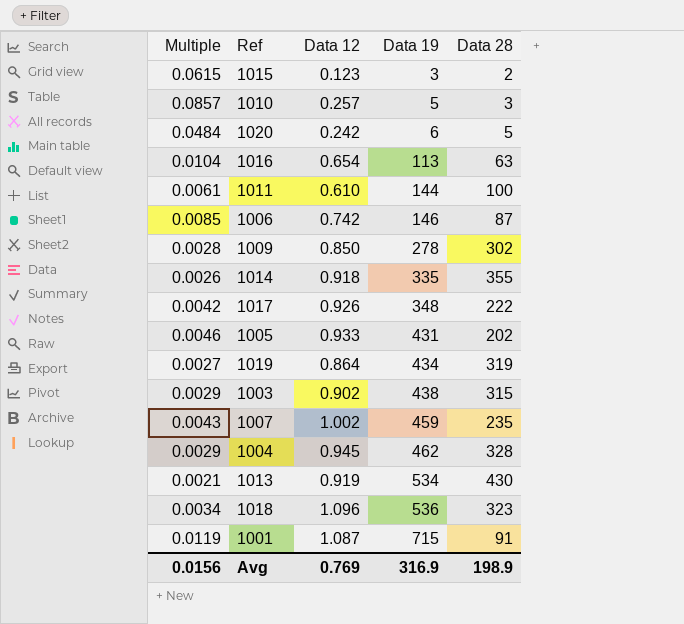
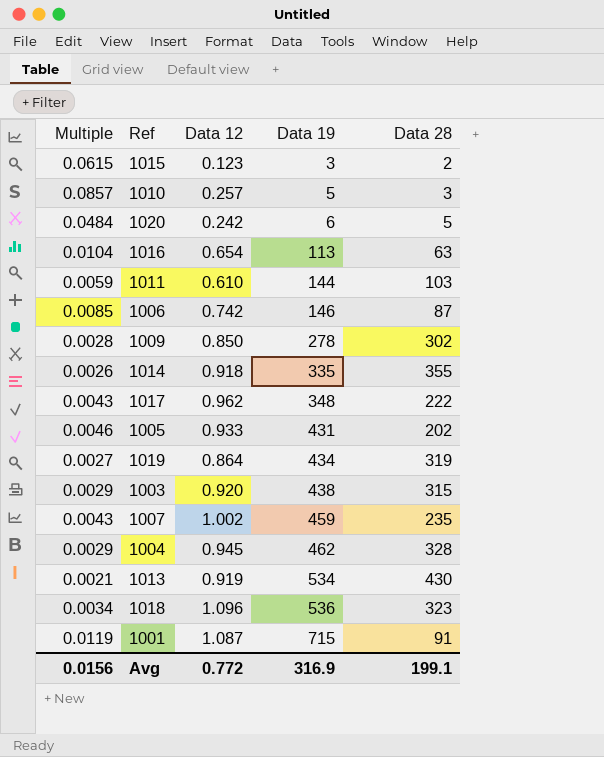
1011 | Multiple: 0.0061 -> 0.0059
1011 | Data 28: 100 -> 103
1017 | Multiple: 0.0042 -> 0.0043
1017 | Data 12: 0.926 -> 0.962
1003 | Data 12: 0.902 -> 0.920
Avg | Data 12: 0.769 -> 0.772
Avg | Data 28: 198.9 -> 199.1

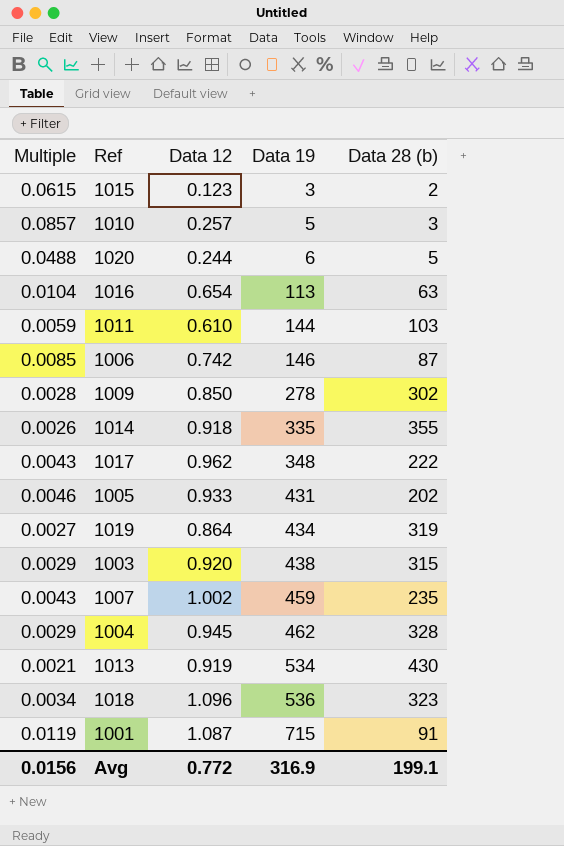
column name: Data 28 -> Data 28 (b)
1020 | Multiple: 0.0484 -> 0.0488
1020 | Data 12: 0.242 -> 0.244

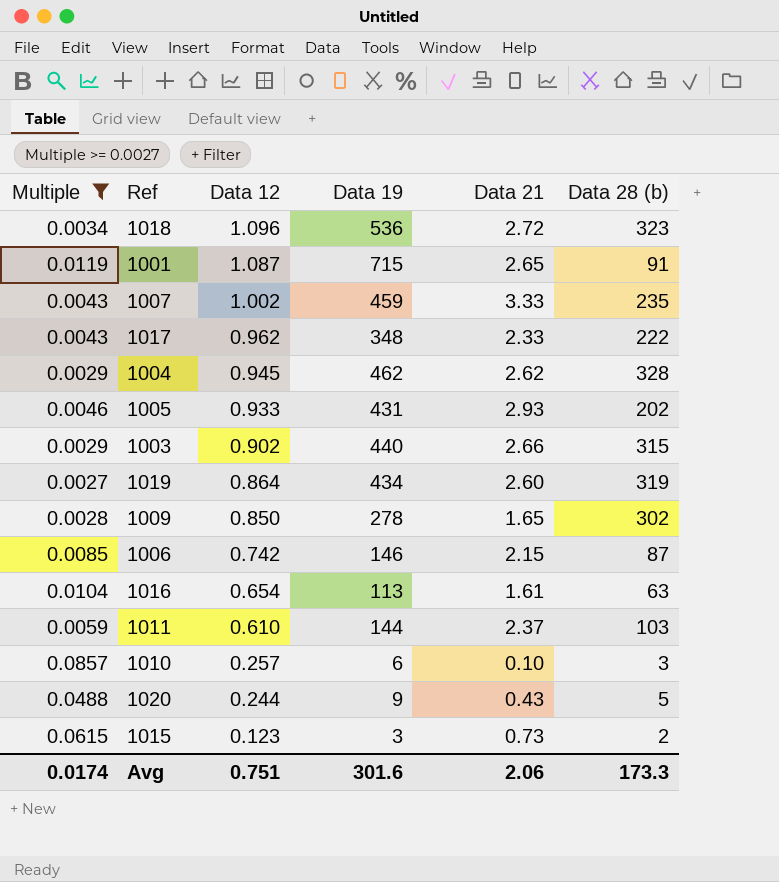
filter: none -> Multiple >= 0.0027
row order: Data 19 ascending -> Data 12 descending
column Data 21 | position: none -> 5
1003 | Data 12: 0.920 -> 0.902
1003 | Data 19: 438 -> 440
1010 | Data 19: 5 -> 6
1020 | Data 19: 6 -> 9
Avg | Multiple: 0.0156 -> 0.0174
Avg | Data 12: 0.772 -> 0.751
Avg | Data 19: 316.9 -> 301.6
Avg | Data 28 (b): 199.1 -> 173.3

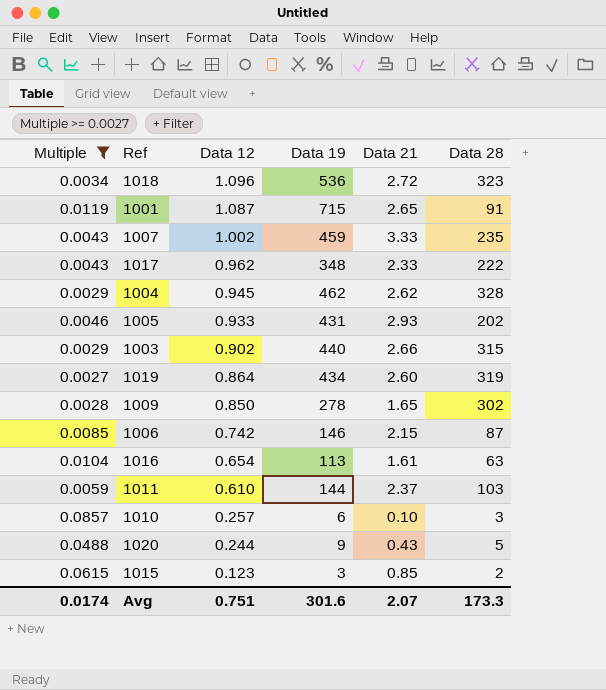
column name: Data 28 (b) -> Data 28
1015 | Data 21: 0.73 -> 0.85
Avg | Data 21: 2.06 -> 2.07

